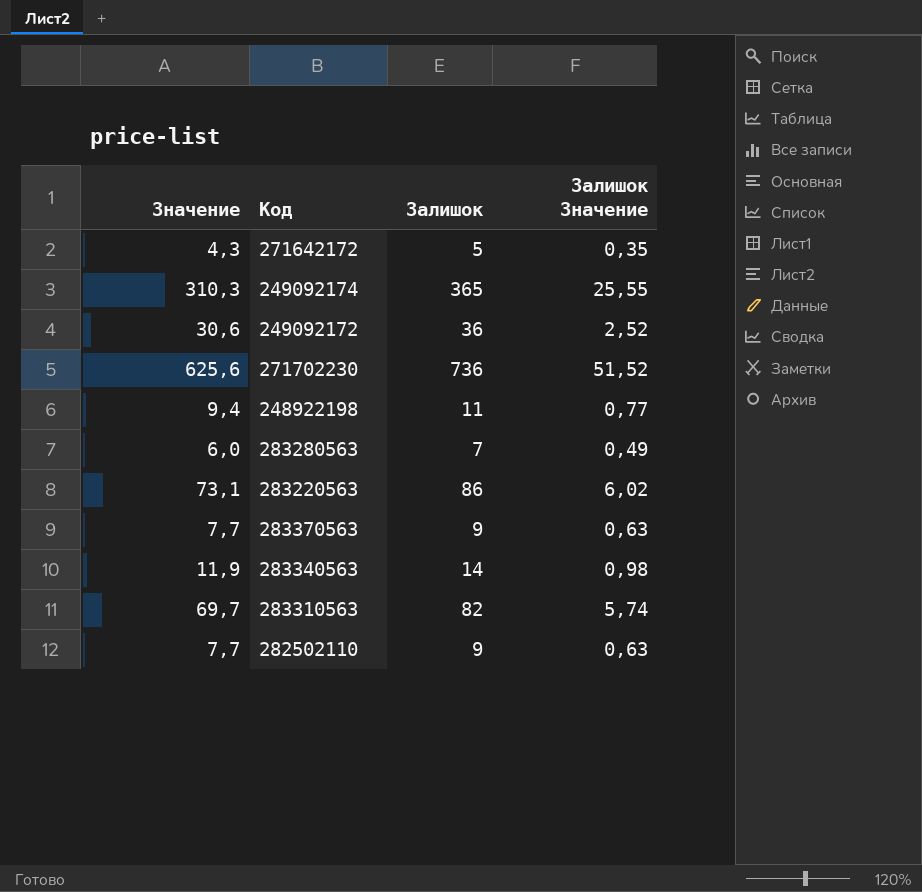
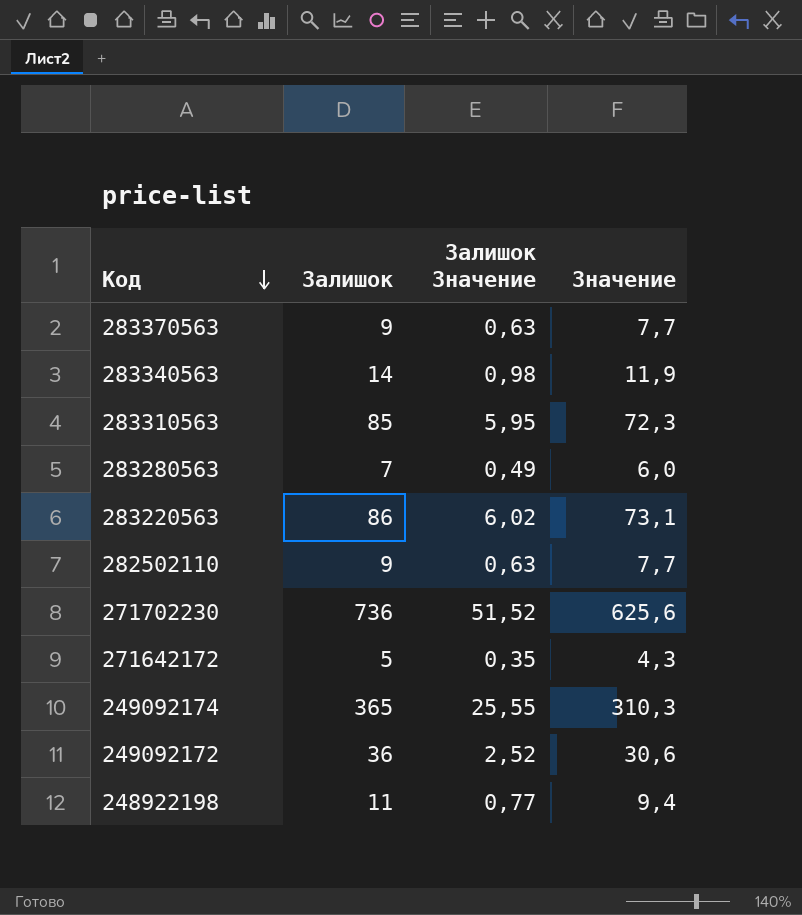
row order: none -> Код descending
column Значение | position: 1 -> 4
283310563 | Залишок: 82 -> 85
283310563 | Залишок Значение: 5,74 -> 5,95
283310563 | Значение: 69,7 -> 72,3

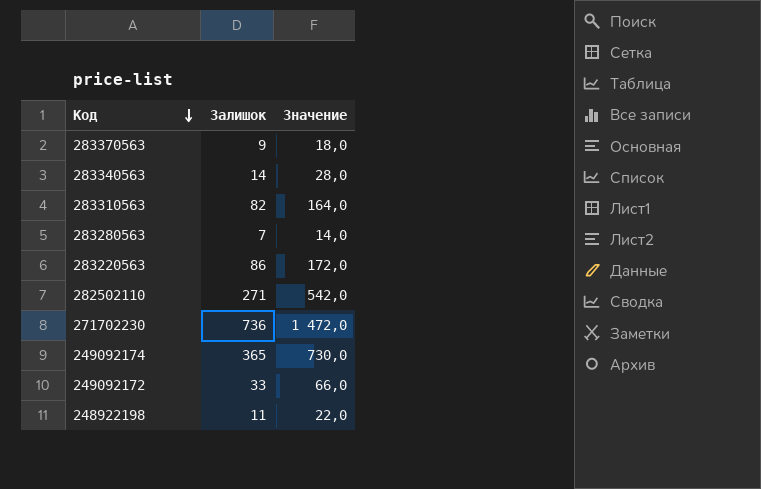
column Залишок Значение | formula: [Залишок] * 0,07 -> none
column Значение | formula: [Залишок] * 0,85 -> [Залишок] * 2
row 271642172: 5 | 0,35 | 4,3 -> none
283310563 | Залишок: 85 -> 82
282502110 | Залишок: 9 -> 271
249092172 | Залишок: 36 -> 33

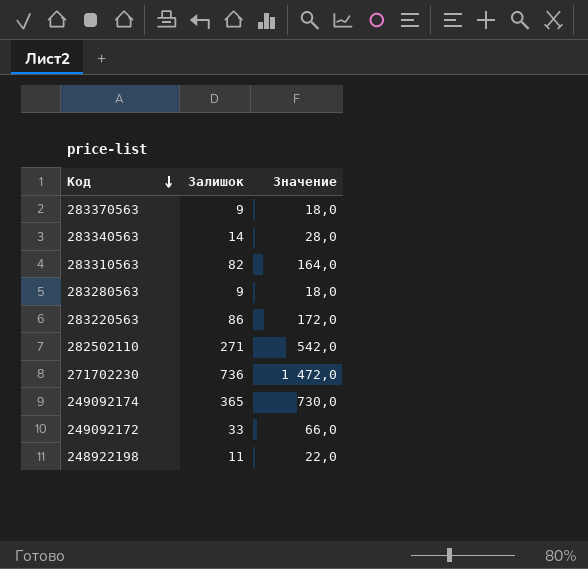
283280563 | Залишок: 7 -> 9
283280563 | Значение: 14,0 -> 18,0

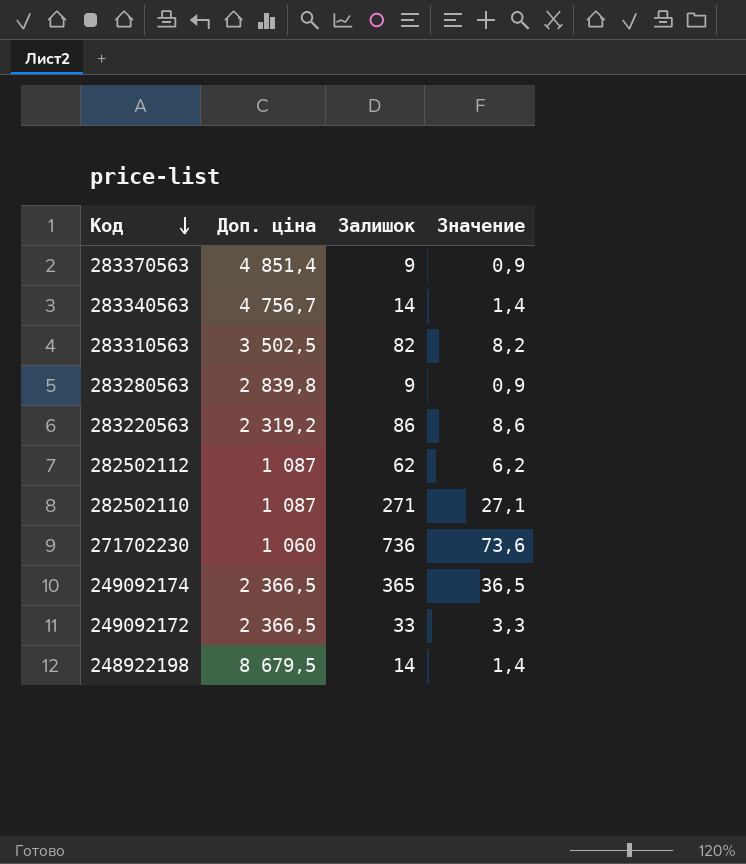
column Доп. ціна | position: none -> 2
column Значение | formula: [Залишок] * 2 -> [Залишок] * 0,1
row 282502112: none -> 1 087 | 62 | 6,2
248922198 | Залишок: 11 -> 14

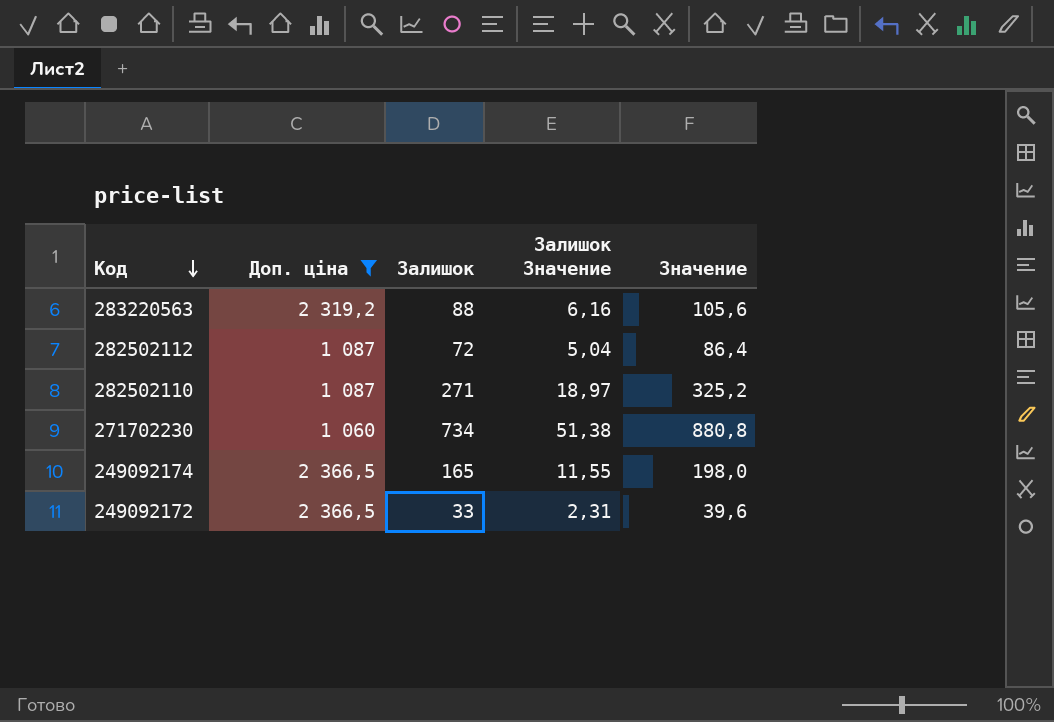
filter: none -> Доп. ціна <= 2 366,5
column Залишок Значение | formula: none -> [Залишок] * 0,07
column Значение | formula: [Залишок] * 0,1 -> [Залишок] * 1,2
283220563 | Залишок: 86 -> 88
282502112 | Залишок: 62 -> 72
271702230 | Залишок: 736 -> 734
249092174 | Залишок: 365 -> 165

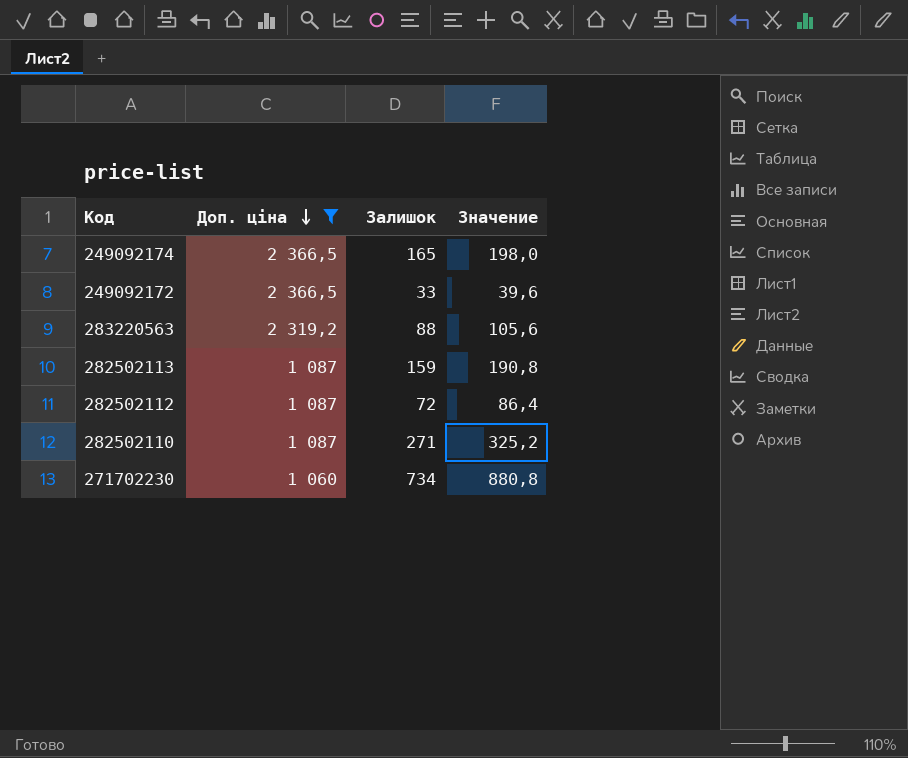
row order: Код descending -> Доп. ціна descending
column Залишок Значение | formula: [Залишок] * 0,07 -> none
row 282502113: none -> 1 087 | 159 | 190,8

